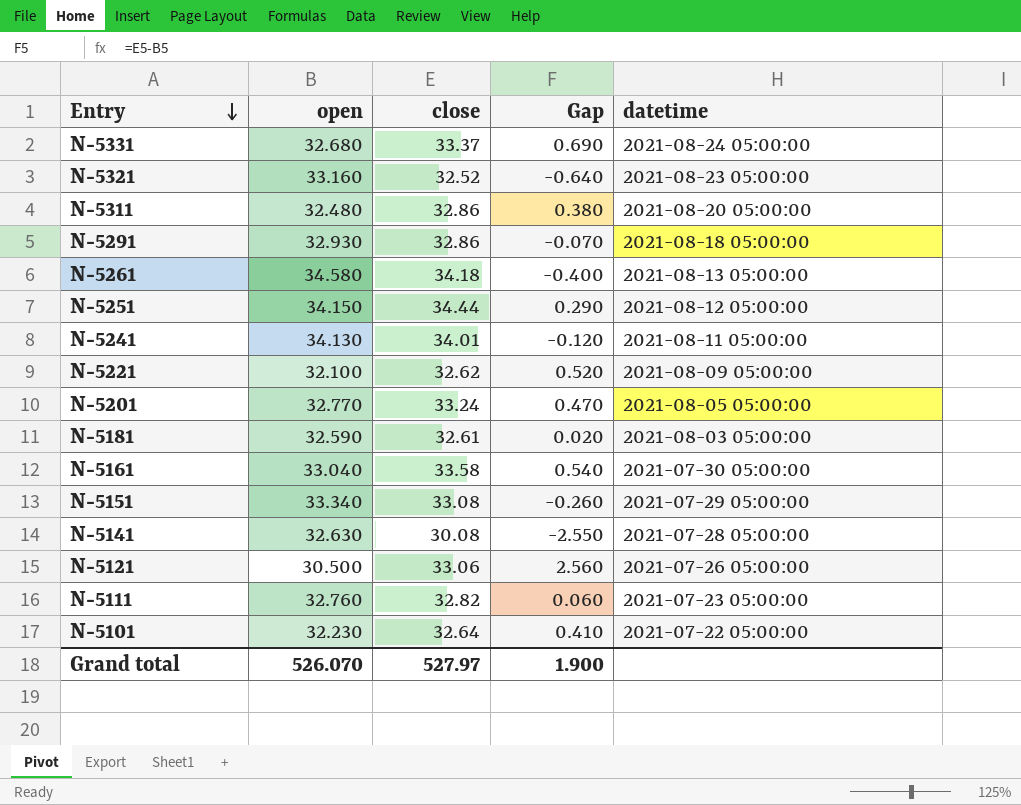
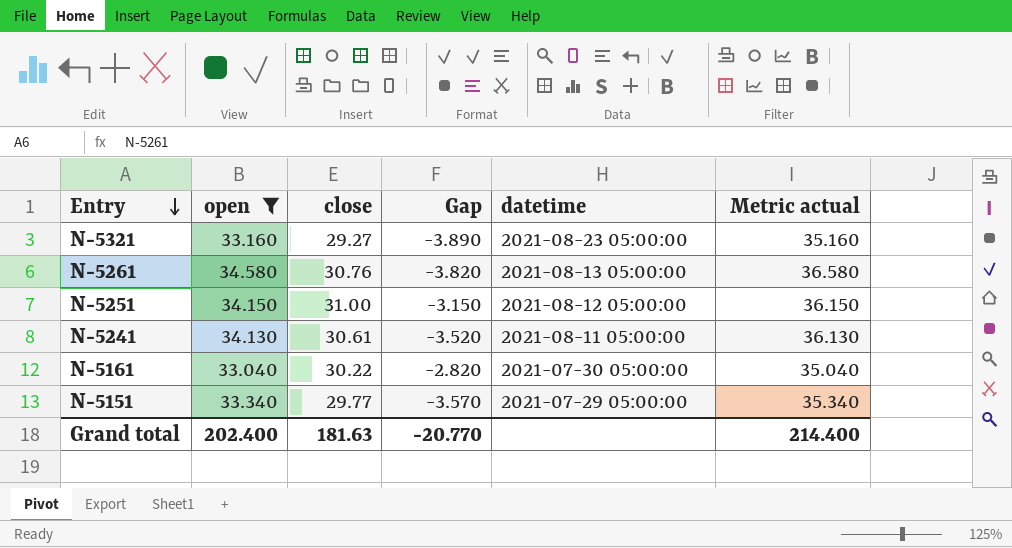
filter: none -> open >= 33.040
column Metric actual | formula: none -> [open] + 2
N-5321 | close: 32.52 -> 29.27
N-5321 | Gap: -0.640 -> -3.890
N-5261 | close: 34.18 -> 30.76
N-5261 | Gap: -0.400 -> -3.820
N-5251 | close: 34.44 -> 31.00
N-5251 | Gap: 0.290 -> -3.150
N-5241 | close: 34.01 -> 30.61
N-5241 | Gap: -0.120 -> -3.520
N-5161 | close: 33.58 -> 30.22
N-5161 | Gap: 0.540 -> -2.820
N-5151 | close: 33.08 -> 29.77
N-5151 | Gap: -0.260 -> -3.570
Grand total | open: 526.070 -> 202.400
Grand total | close: 527.97 -> 181.63
Grand total | Gap: 1.900 -> -20.770

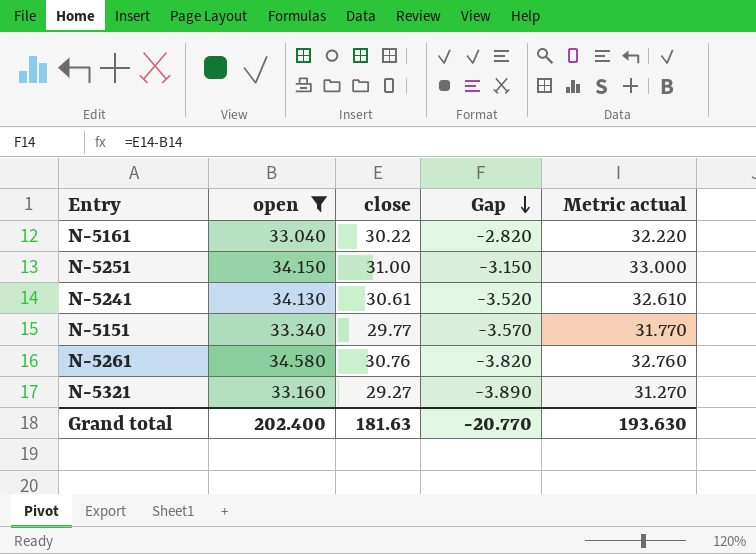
row order: Entry descending -> Gap descending
column datetime | position: 5 -> none
column Metric actual | formula: [open] + 2 -> [close] + 2
Grand total | Metric actual: 214.400 -> 193.630

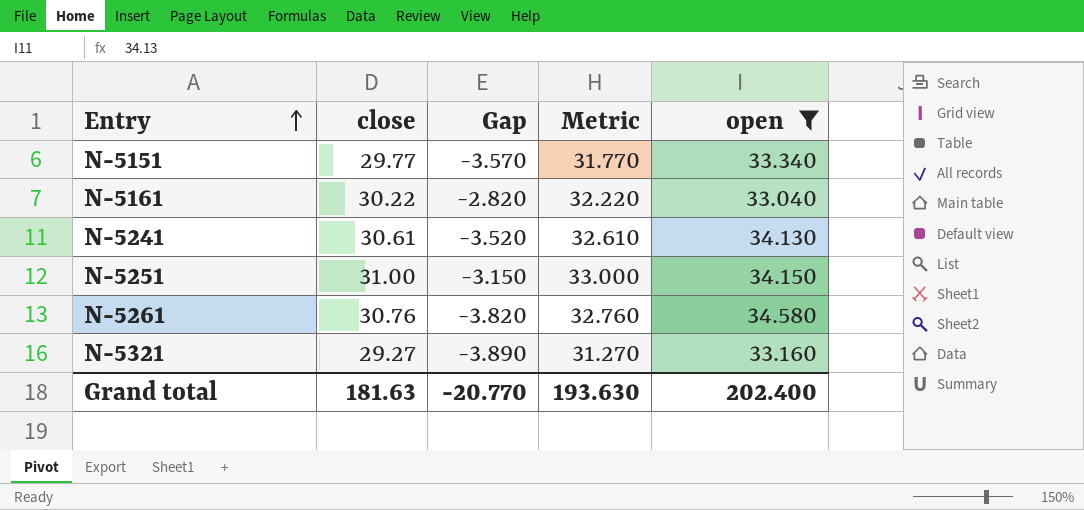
row order: Gap descending -> Entry ascending
column name: Metric actual -> Metric
column open | position: 2 -> 5

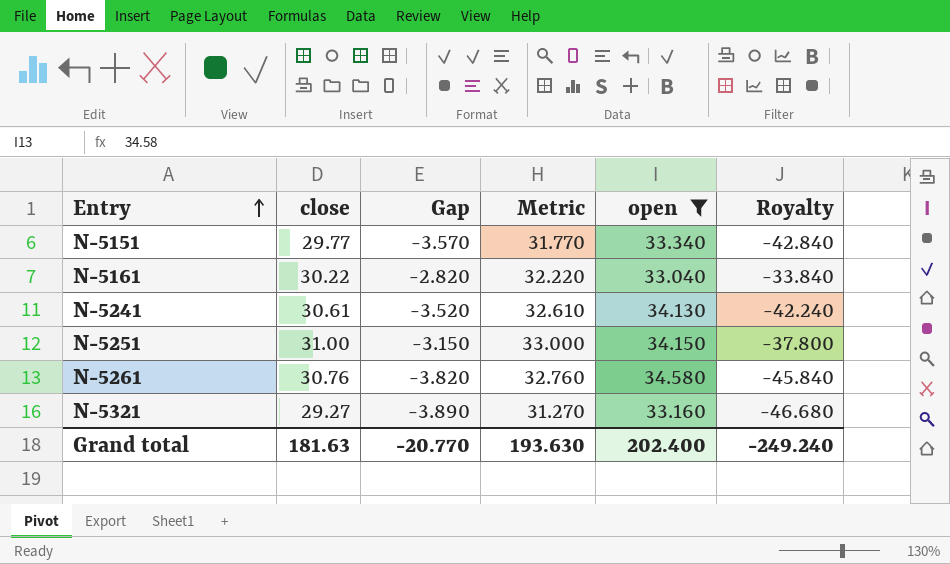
column Royalty | formula: none -> [Gap] * 12

